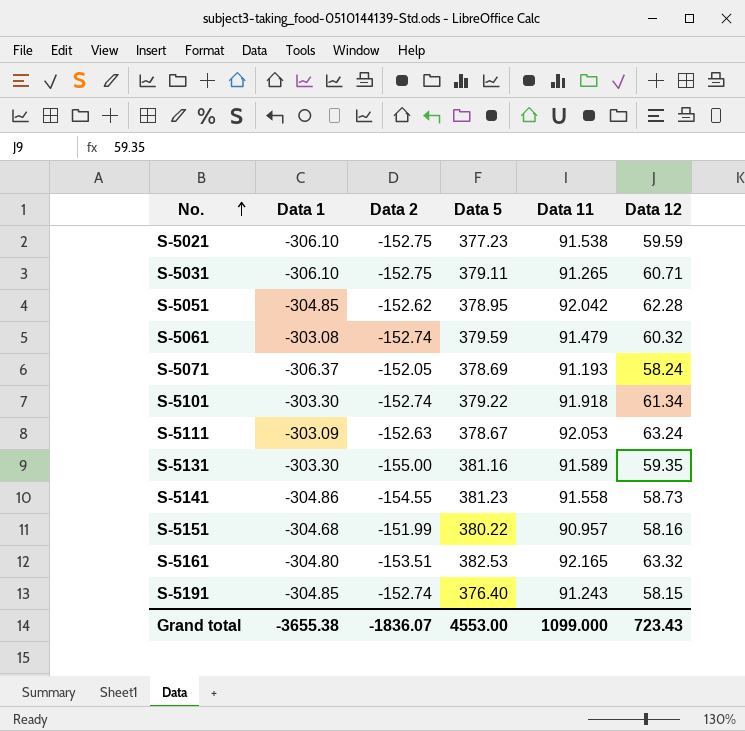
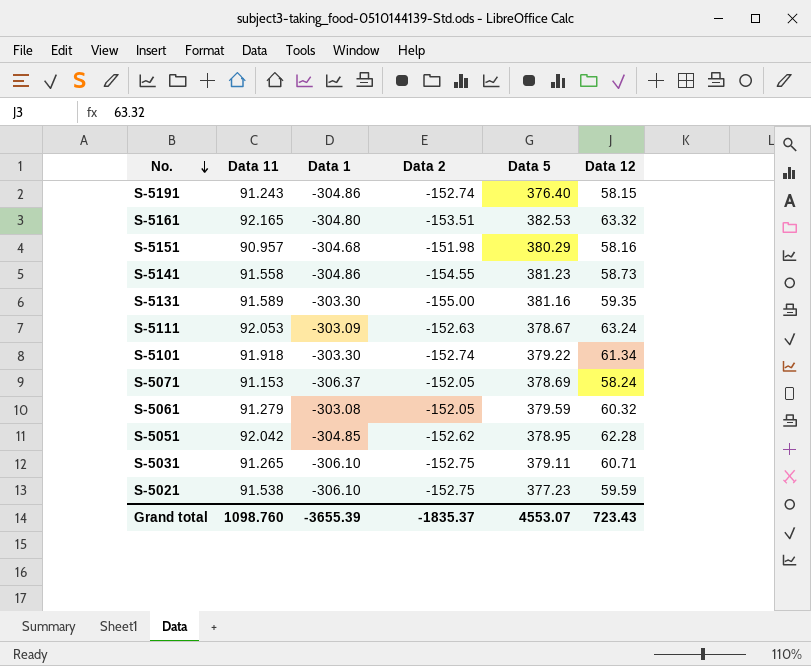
row order: No. ascending -> No. descending
column Data 11 | position: 5 -> 2
S-5191 | Data 1: -304.85 -> -304.86
S-5151 | Data 2: -151.99 -> -151.98
S-5151 | Data 5: 380.22 -> 380.29
S-5071 | Data 11: 91.193 -> 91.153
S-5061 | Data 11: 91.479 -> 91.279
S-5061 | Data 2: -152.74 -> -152.05
Grand total | Data 11: 1099.000 -> 1098.760
Grand total | Data 1: -3655.38 -> -3655.39
Grand total | Data 2: -1836.07 -> -1835.37
Grand total | Data 5: 4553.00 -> 4553.07

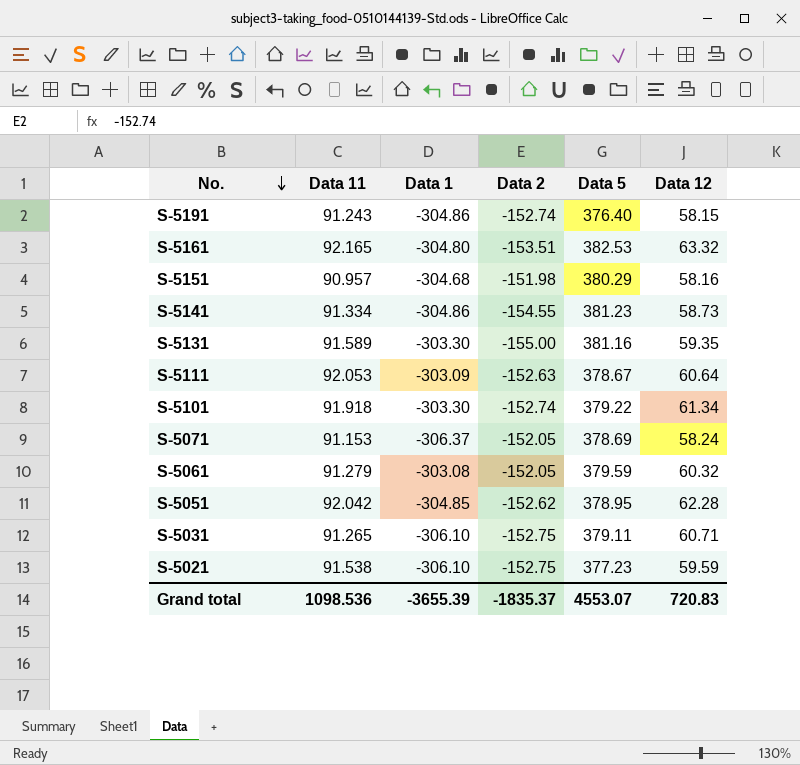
S-5141 | Data 11: 91.558 -> 91.334
S-5111 | Data 12: 63.24 -> 60.64
Grand total | Data 11: 1098.760 -> 1098.536
Grand total | Data 12: 723.43 -> 720.83

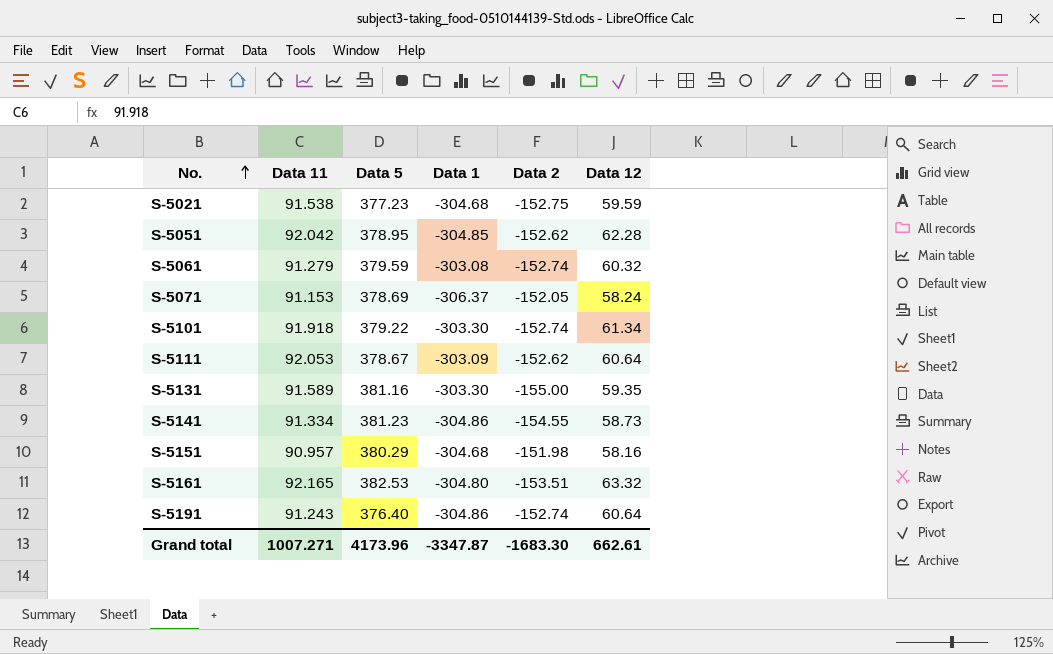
row order: No. descending -> No. ascending
column Data 5 | position: 5 -> 3
row S-5031: 91.265 | -306.10 | -152.75 | 379.11 | 60.71 -> none
S-5021 | Data 1: -306.10 -> -304.68
S-5061 | Data 2: -152.05 -> -152.74
S-5111 | Data 2: -152.63 -> -152.62
S-5191 | Data 12: 58.15 -> 60.64
Grand total | Data 11: 1098.536 -> 1007.271
Grand total | Data 5: 4553.07 -> 4173.96
Grand total | Data 1: -3655.39 -> -3347.87
Grand total | Data 2: -1835.37 -> -1683.30
Grand total | Data 12: 720.83 -> 662.61

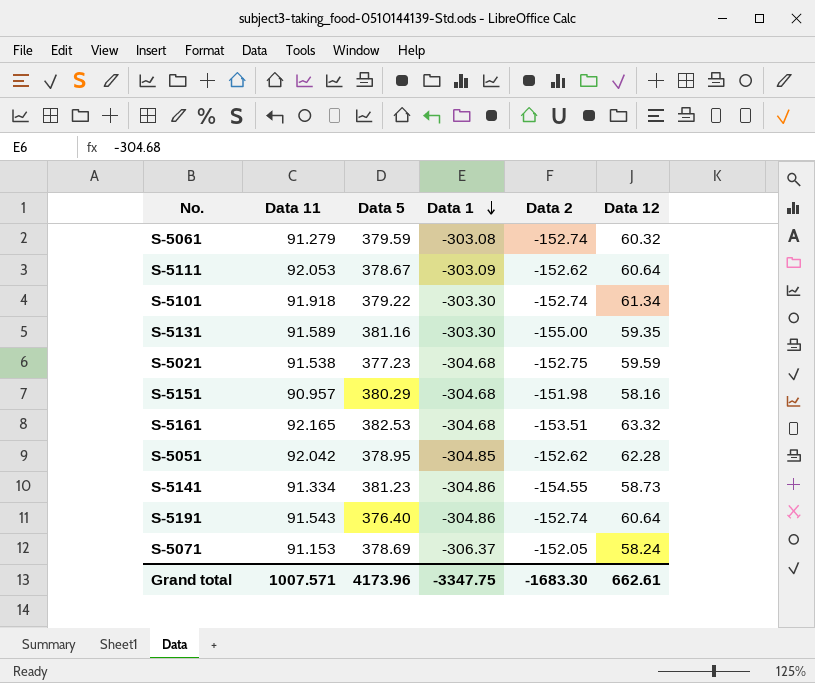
row order: No. ascending -> Data 1 descending
S-5161 | Data 1: -304.80 -> -304.68
S-5191 | Data 11: 91.243 -> 91.543
Grand total | Data 11: 1007.271 -> 1007.571
Grand total | Data 1: -3347.87 -> -3347.75

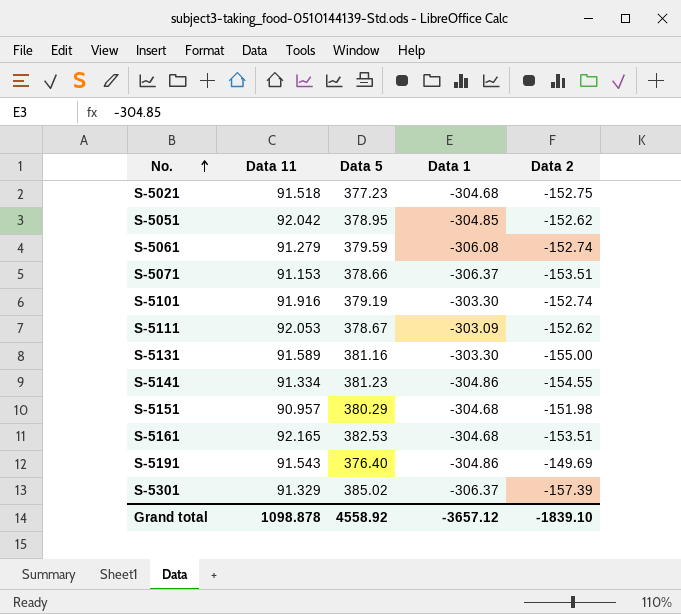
row order: Data 1 descending -> No. ascending
column Data 12 | position: 6 -> none
S-5021 | Data 11: 91.538 -> 91.518
S-5061 | Data 1: -303.08 -> -306.08
S-5071 | Data 5: 378.69 -> 378.66
S-5071 | Data 2: -152.05 -> -153.51
S-5101 | Data 11: 91.918 -> 91.916
S-5101 | Data 5: 379.22 -> 379.19
S-5191 | Data 2: -152.74 -> -149.69
row S-5301: none -> 91.329 | 385.02 | -306.37 | -157.39
Grand total | Data 11: 1007.571 -> 1098.878
Grand total | Data 5: 4173.96 -> 4558.92
Grand total | Data 1: -3347.75 -> -3657.12
Grand total | Data 2: -1683.30 -> -1839.10

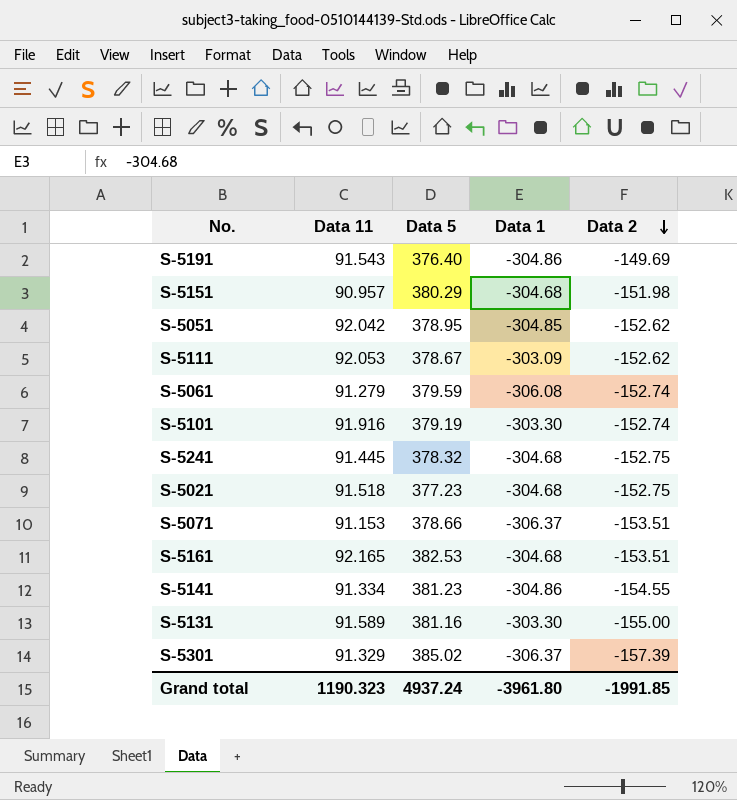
row order: No. ascending -> Data 2 descending
row S-5241: none -> 91.445 | 378.32 | -304.68 | -152.75
Grand total | Data 11: 1098.878 -> 1190.323
Grand total | Data 5: 4558.92 -> 4937.24
Grand total | Data 1: -3657.12 -> -3961.80
Grand total | Data 2: -1839.10 -> -1991.85

